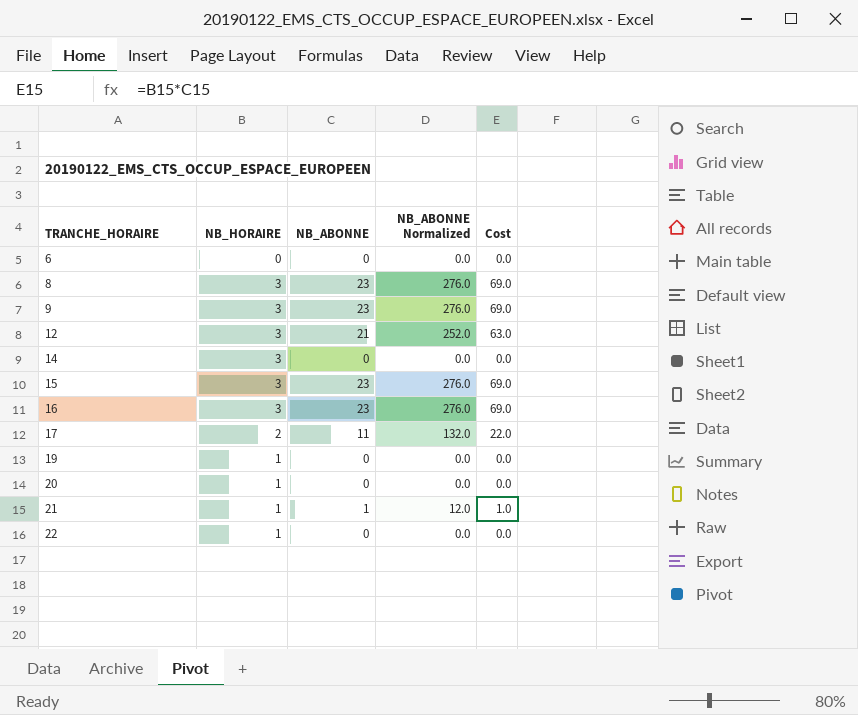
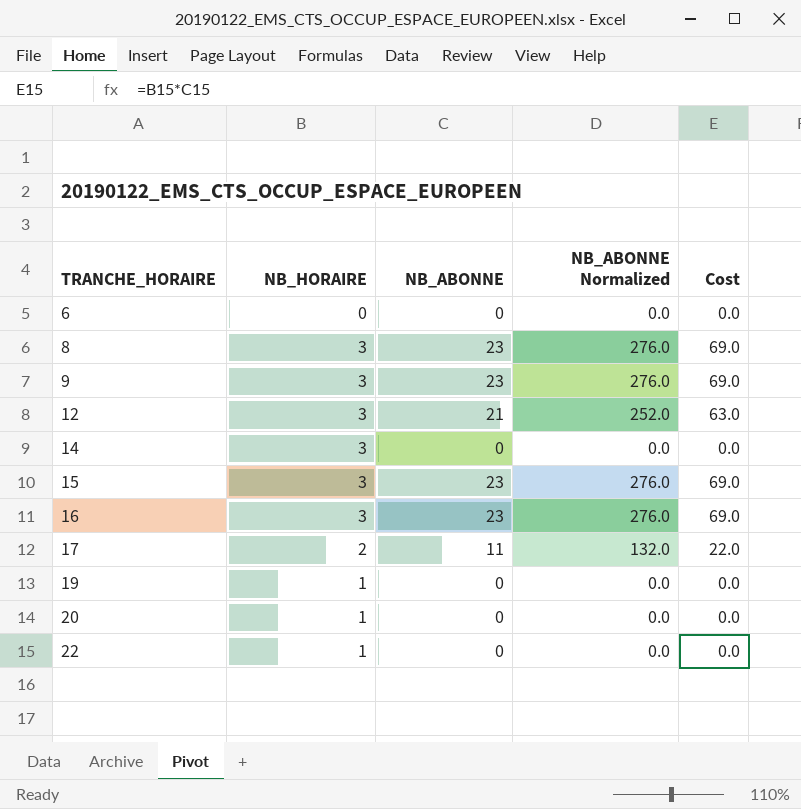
row 21: 1 | 1 | 12.0 | 1.0 -> none

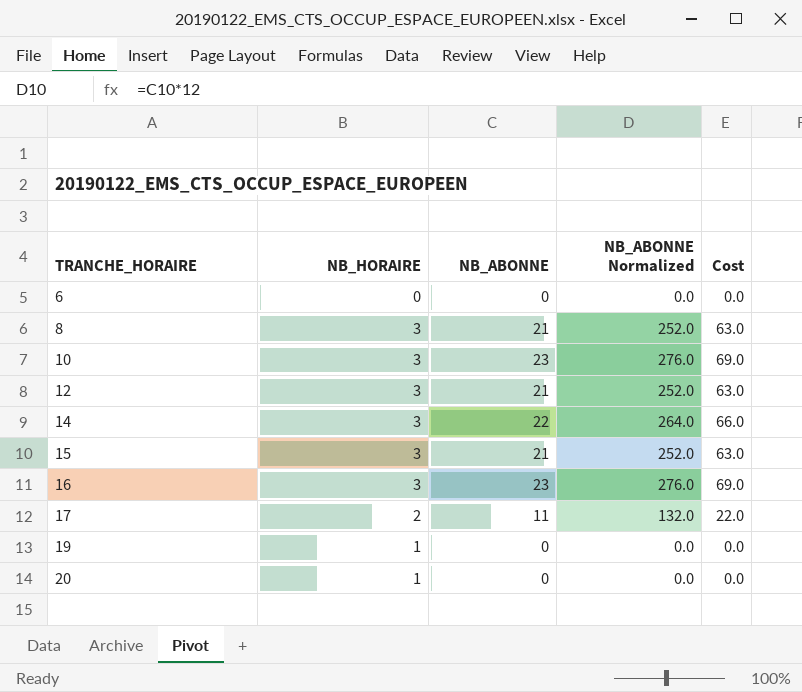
row 9: 3 | 23 | 276.0 | 69.0 -> none
row 22: 1 | 0 | 0.0 | 0.0 -> none
8 | NB_ABONNE: 23 -> 21
8 | NB_ABONNE Normalized: 276.0 -> 252.0
8 | Cost: 69.0 -> 63.0
row 10: none -> 3 | 23 | 276.0 | 69.0
14 | NB_ABONNE: 0 -> 22
14 | NB_ABONNE Normalized: 0.0 -> 264.0
14 | Cost: 0.0 -> 66.0
15 | NB_ABONNE: 23 -> 21
15 | NB_ABONNE Normalized: 276.0 -> 252.0
15 | Cost: 69.0 -> 63.0

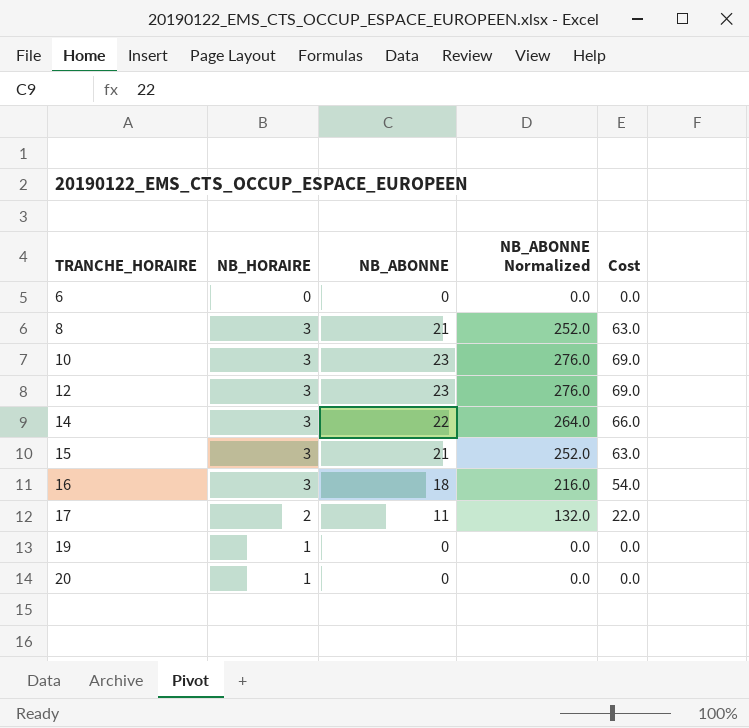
12 | NB_ABONNE: 21 -> 23
12 | NB_ABONNE Normalized: 252.0 -> 276.0
12 | Cost: 63.0 -> 69.0
16 | NB_ABONNE: 23 -> 18
16 | NB_ABONNE Normalized: 276.0 -> 216.0
16 | Cost: 69.0 -> 54.0

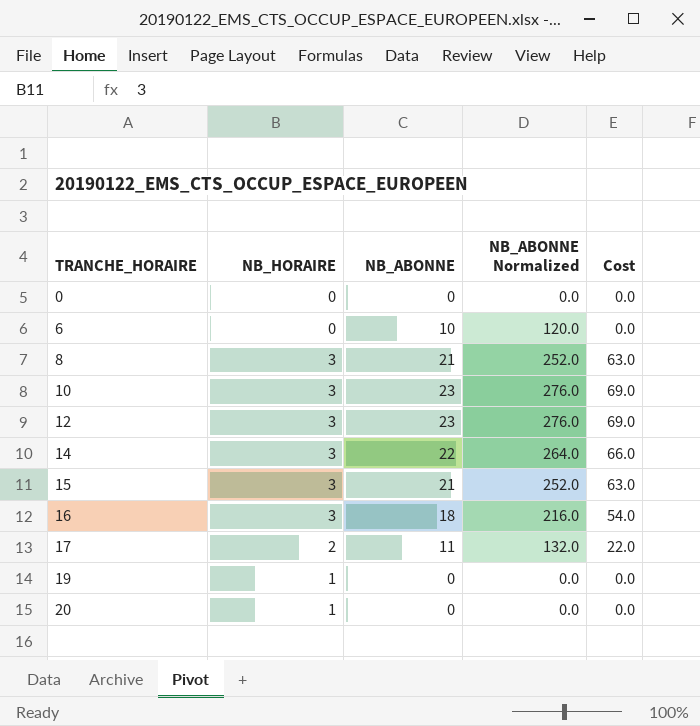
row 0: none -> 0 | 0 | 0.0 | 0.0
6 | NB_ABONNE: 0 -> 10
6 | NB_ABONNE Normalized: 0.0 -> 120.0

